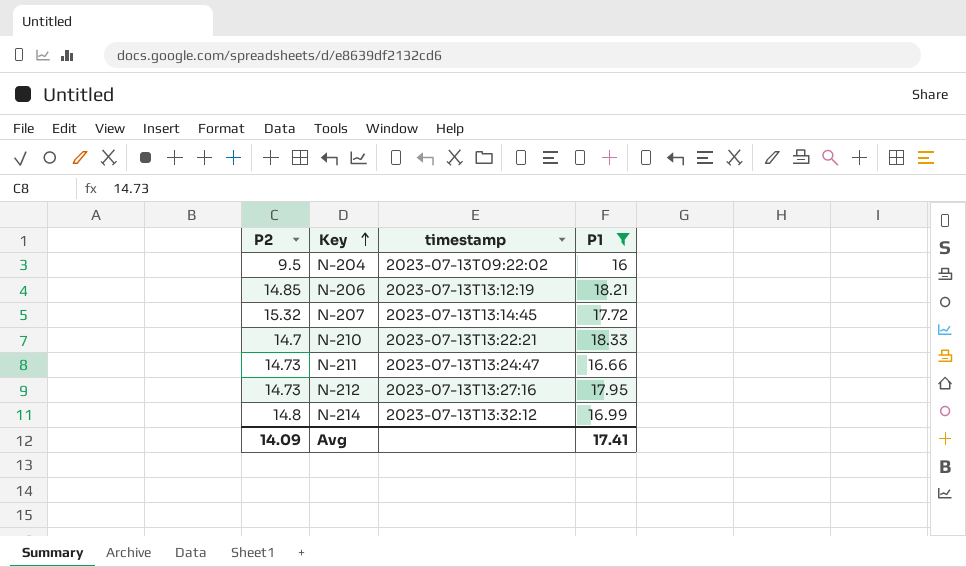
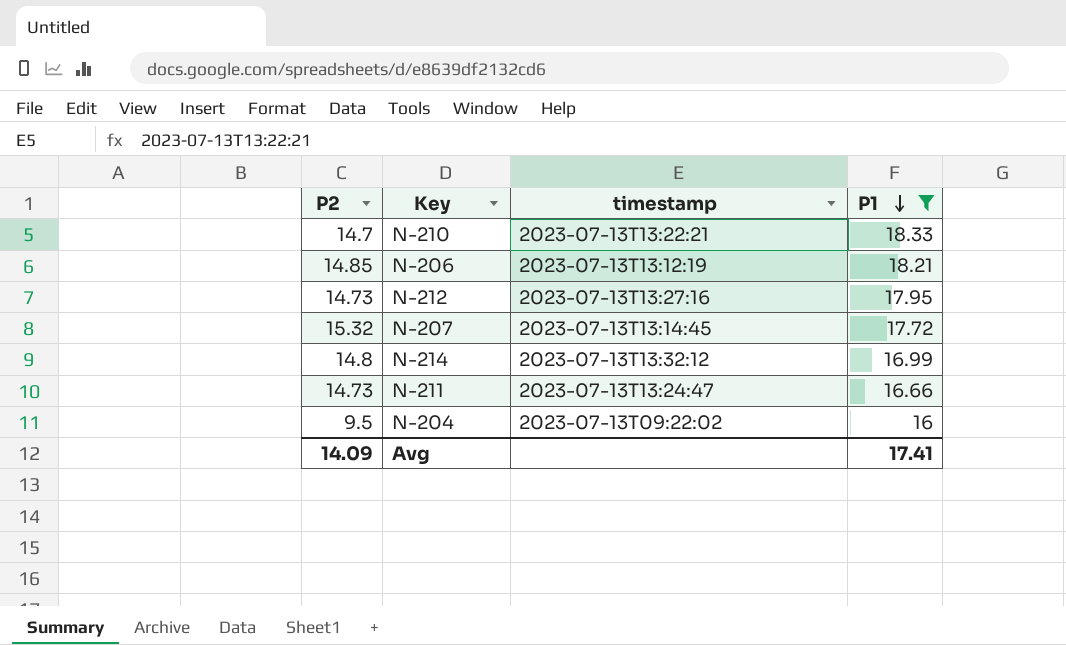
row order: Key ascending -> P1 descending

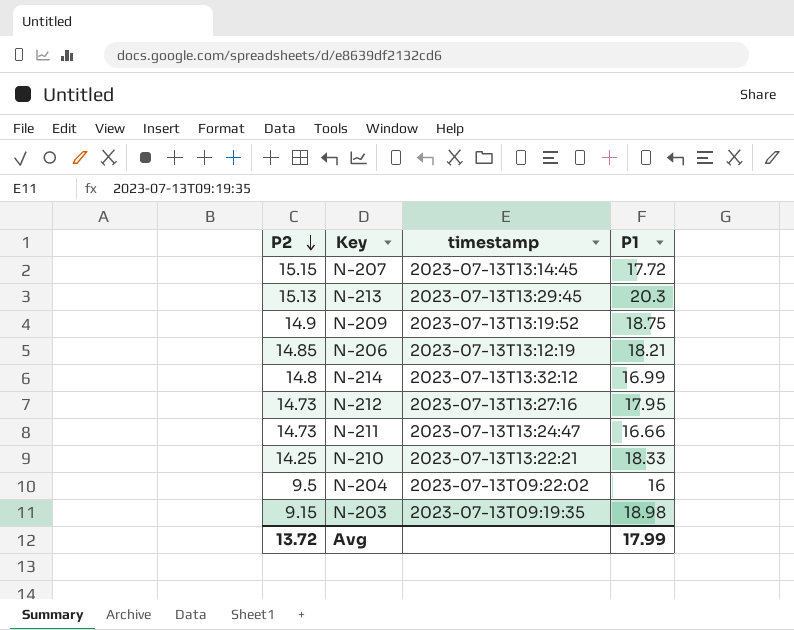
filter: P1 <= 18.33 -> none
row order: P1 descending -> P2 descending
N-207 | P2: 15.32 -> 15.15
N-210 | P2: 14.7 -> 14.25
Avg | P2: 14.09 -> 13.72
Avg | P1: 17.41 -> 17.99

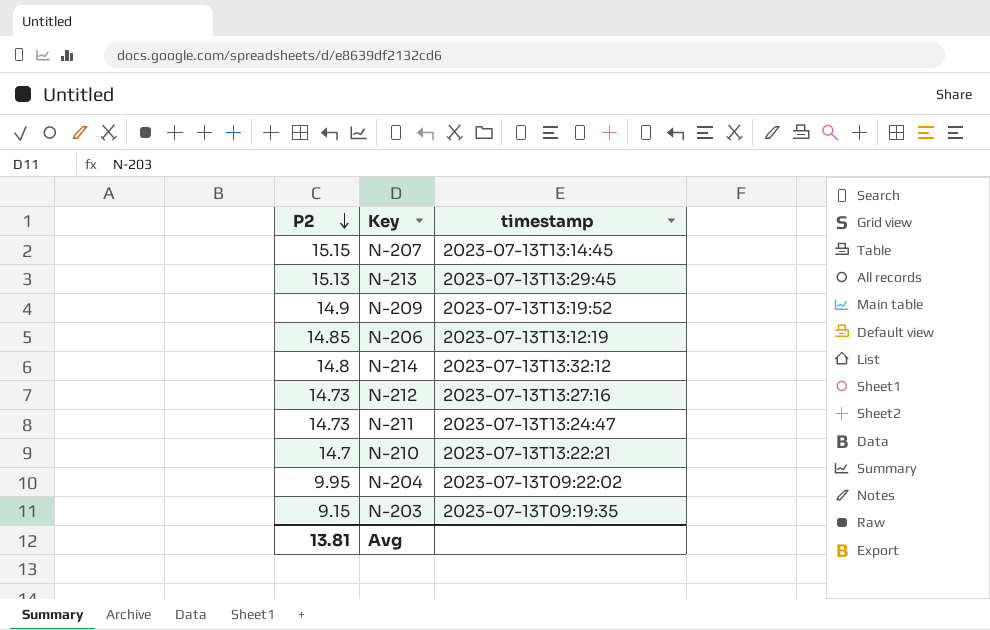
column P1 | position: 4 -> none
N-210 | P2: 14.25 -> 14.7
N-204 | P2: 9.5 -> 9.95
Avg | P2: 13.72 -> 13.81

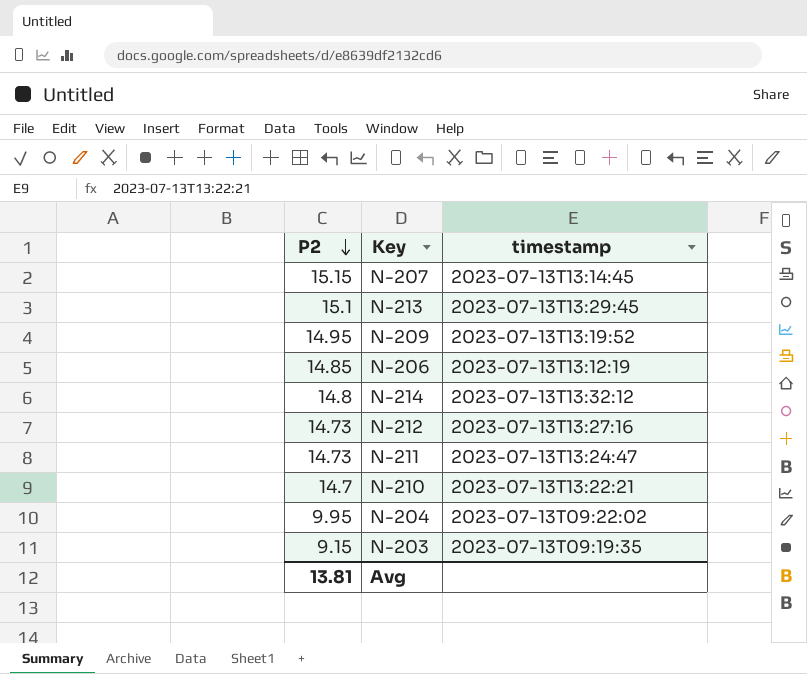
N-213 | P2: 15.13 -> 15.1
N-209 | P2: 14.9 -> 14.95

